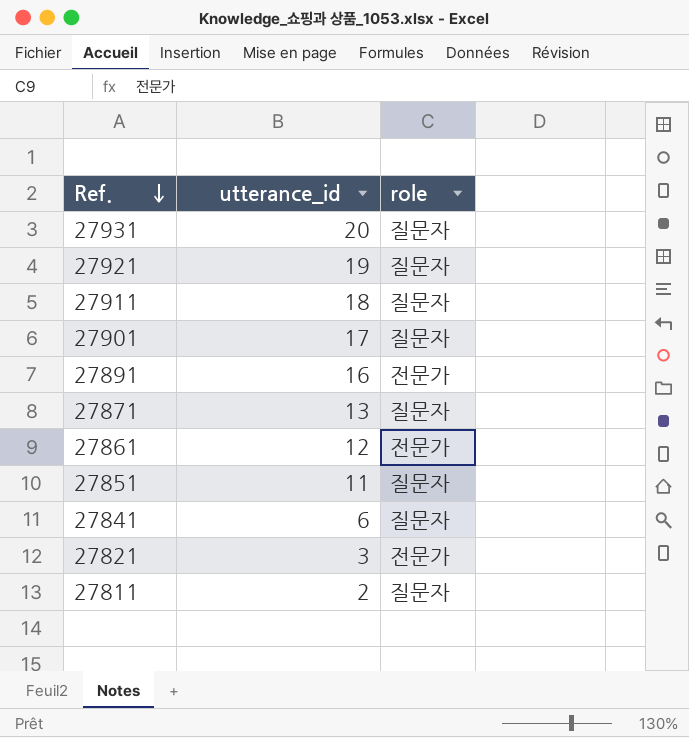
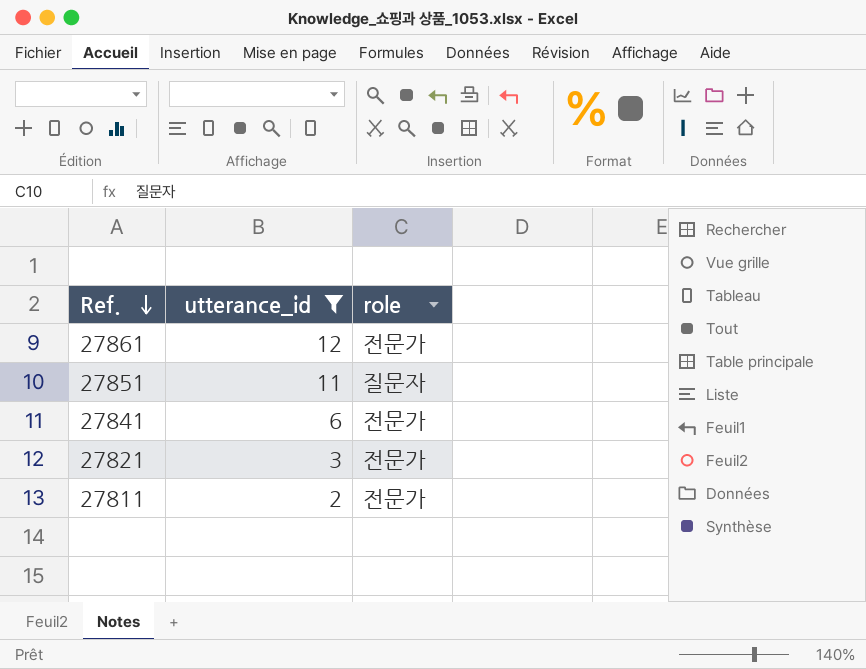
filter: none -> utterance_id <= 12
27841 | role: 질문자 -> 전문가
27811 | role: 질문자 -> 전문가

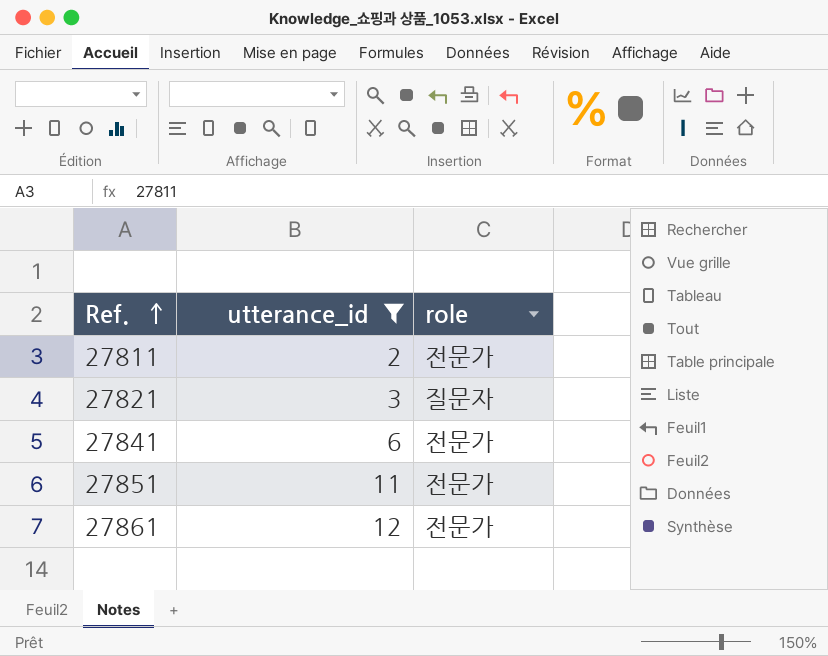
row order: Ref. descending -> Ref. ascending
27821 | role: 전문가 -> 질문자
27851 | role: 질문자 -> 전문가

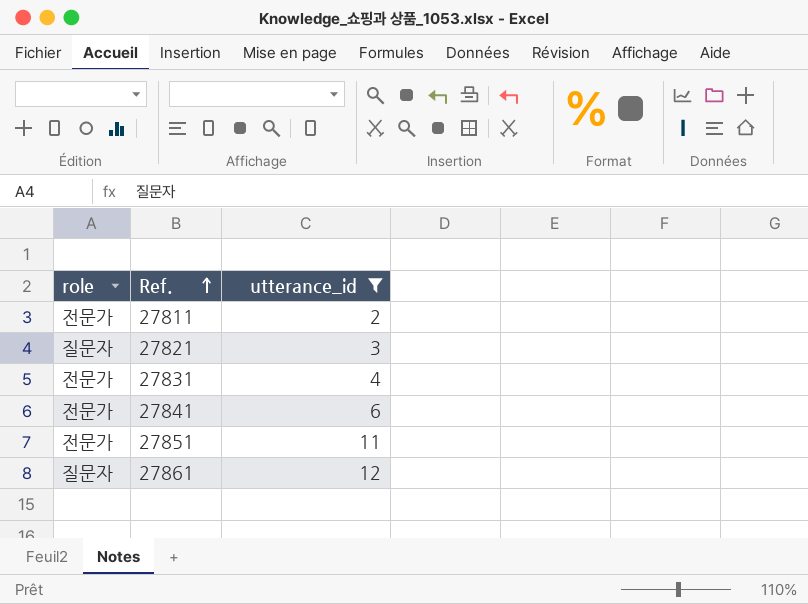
column role | position: 3 -> 1
row 27831: none -> 전문가 | 4
27861 | role: 전문가 -> 질문자

